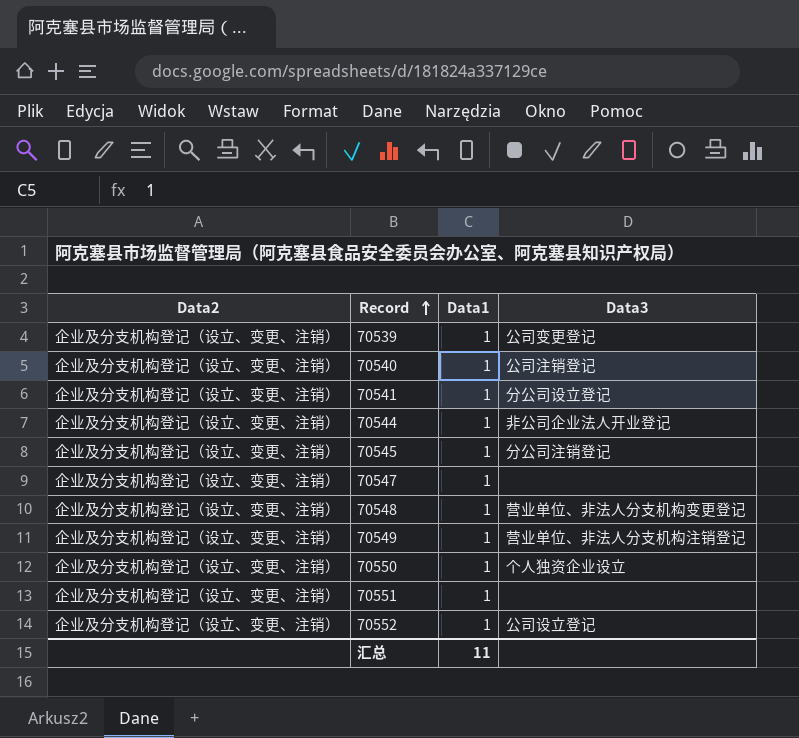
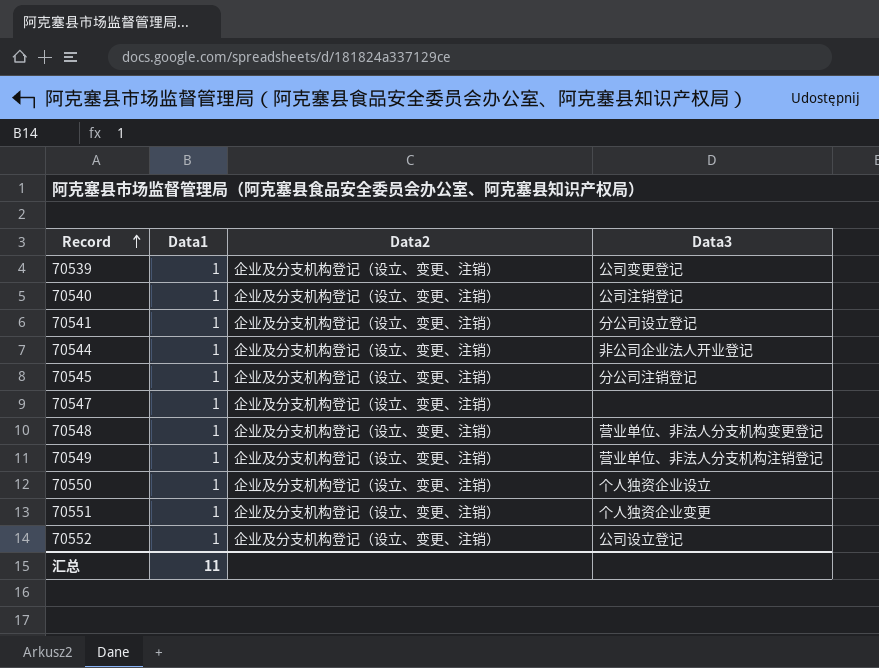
column Data2 | position: 1 -> 3
70551 | Data3: none -> 个人独资企业变更

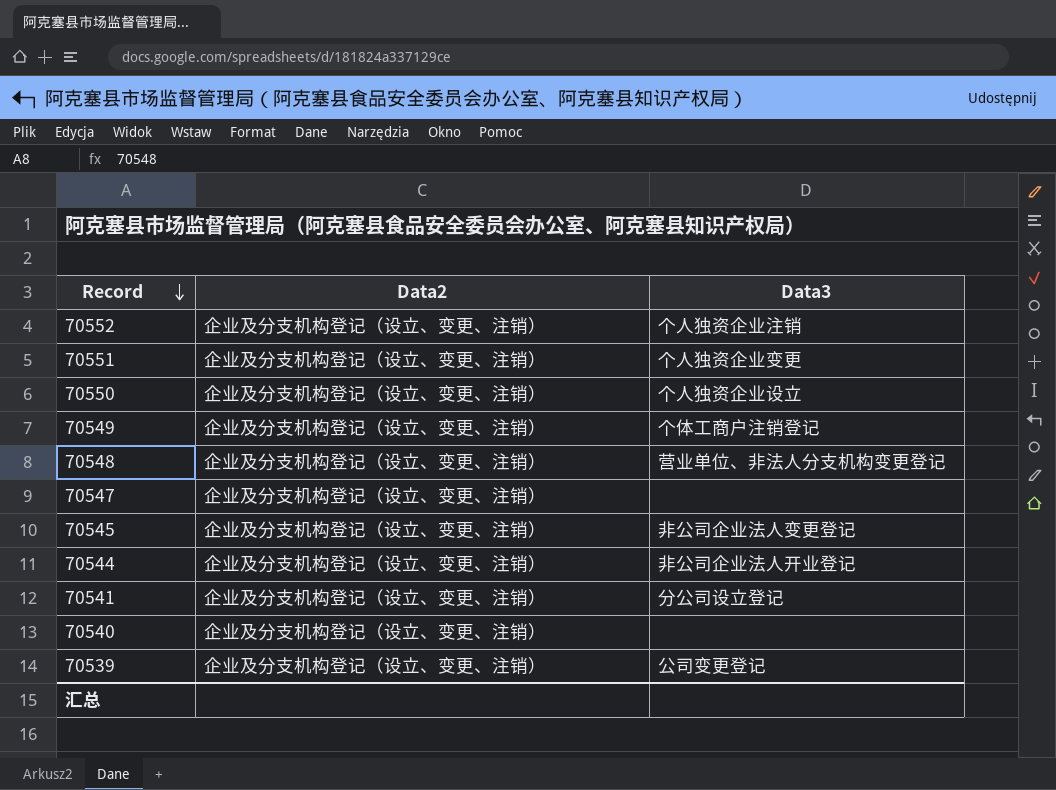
row order: Record ascending -> Record descending
column Data1 | position: 2 -> none
70552 | Data3: 公司设立登记 -> 个人独资企业注销
70549 | Data3: 营业单位、非法人分支机构注销登记 -> 个体工商户注销登记
70545 | Data3: 分公司注销登记 -> 非公司企业法人变更登记
70540 | Data3: 公司注销登记 -> none

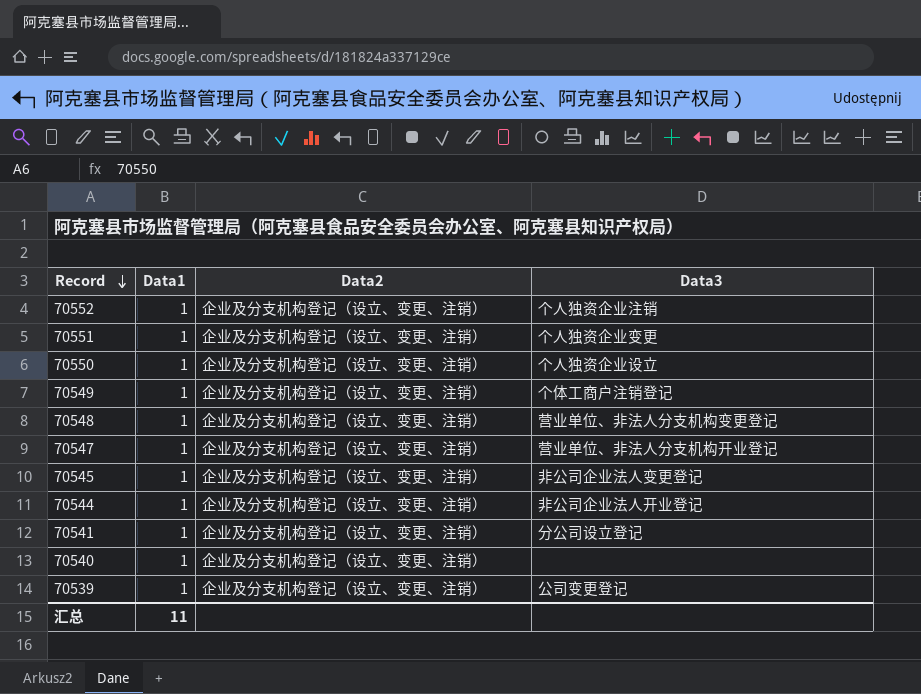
column Data1 | position: none -> 2
70547 | Data3: none -> 营业单位、非法人分支机构开业登记

